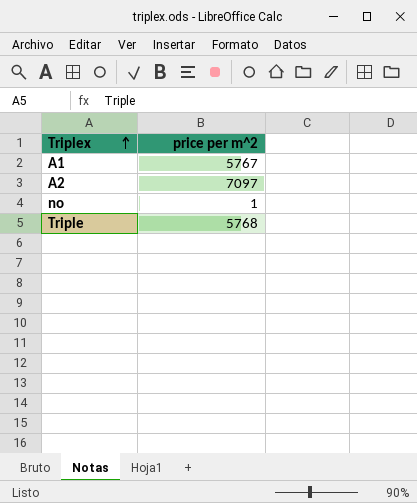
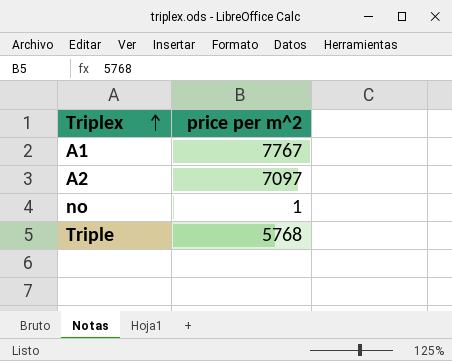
A1 | price per m^2: 5767 -> 7767

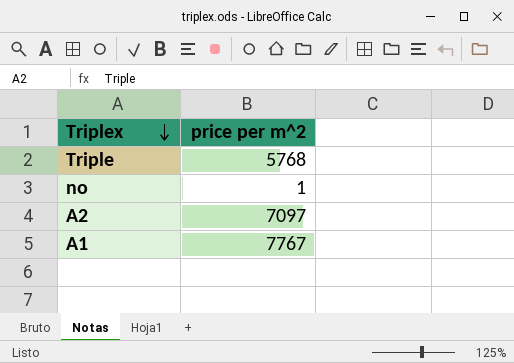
row order: Triplex ascending -> Triplex descending

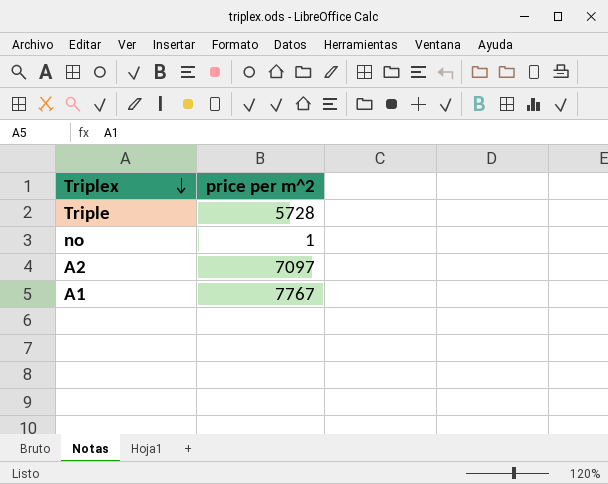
Triple | price per m^2: 5768 -> 5728

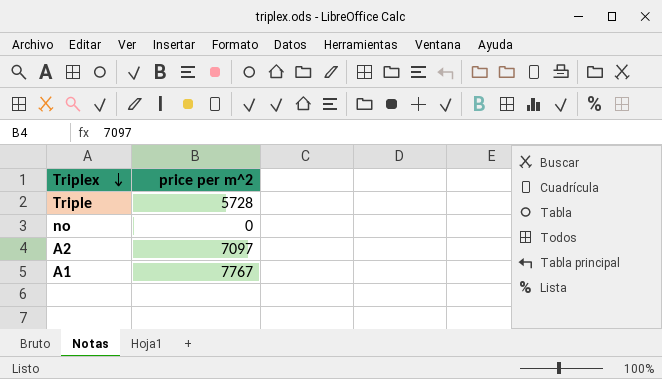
no | price per m^2: 1 -> 0

